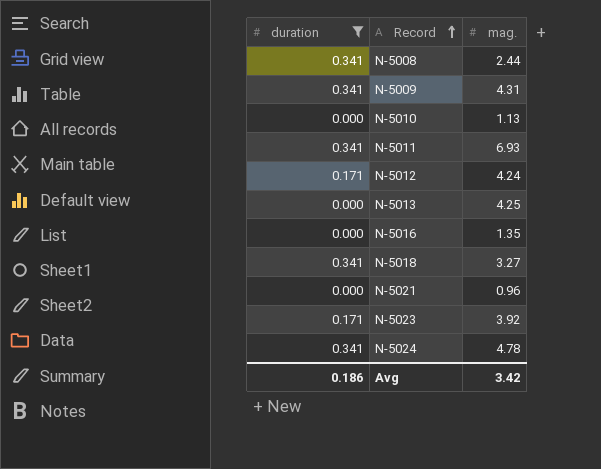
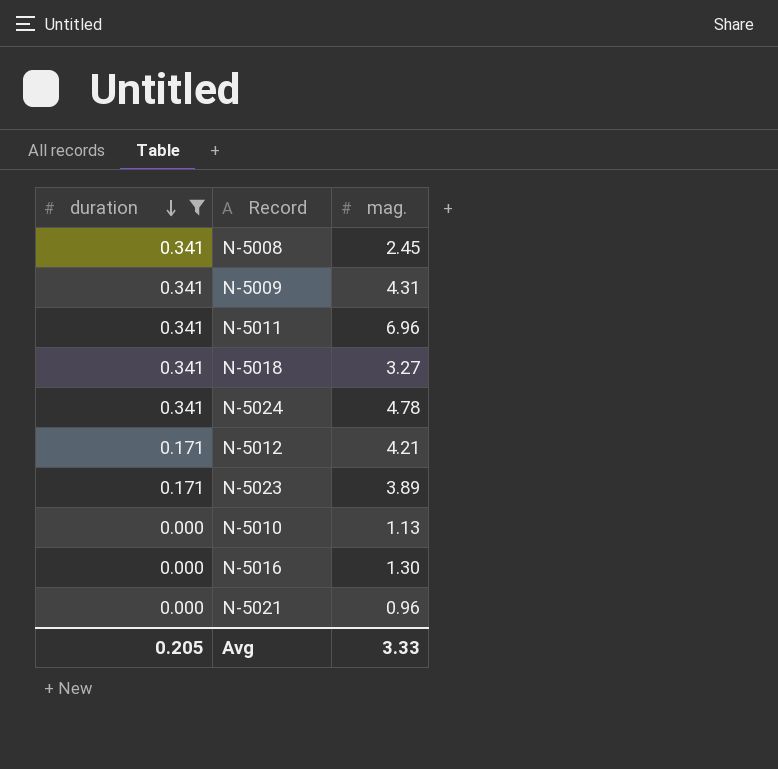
row order: Record ascending -> duration descending
row N-5013: 0.000 | 4.25 -> none
N-5008 | mag.: 2.44 -> 2.45
N-5011 | mag.: 6.93 -> 6.96
N-5012 | mag.: 4.24 -> 4.21
N-5023 | mag.: 3.92 -> 3.89
N-5016 | mag.: 1.35 -> 1.30
Avg | duration: 0.186 -> 0.205
Avg | mag.: 3.42 -> 3.33

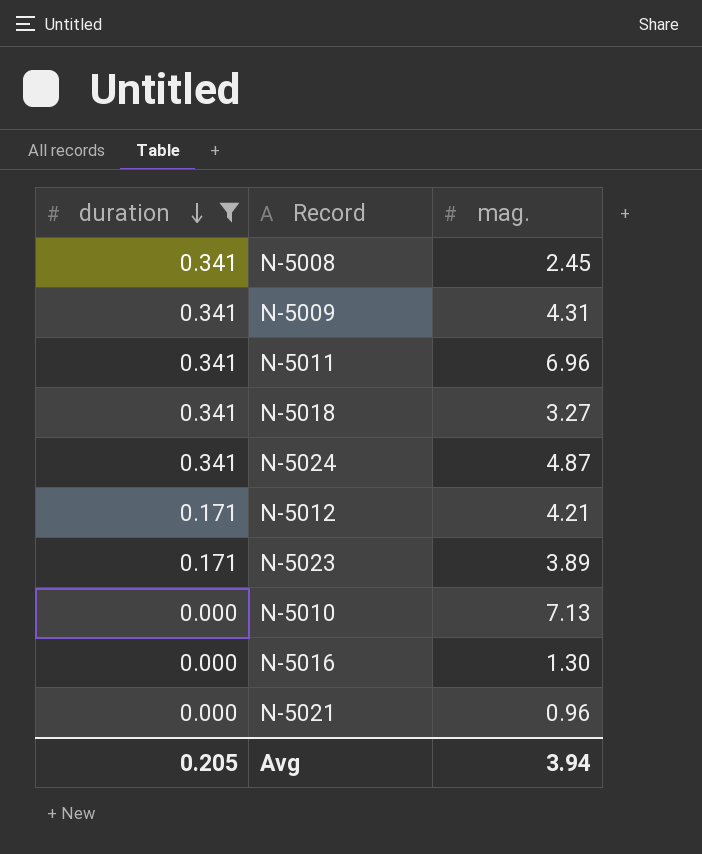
N-5024 | mag.: 4.78 -> 4.87
N-5010 | mag.: 1.13 -> 7.13
Avg | mag.: 3.33 -> 3.94

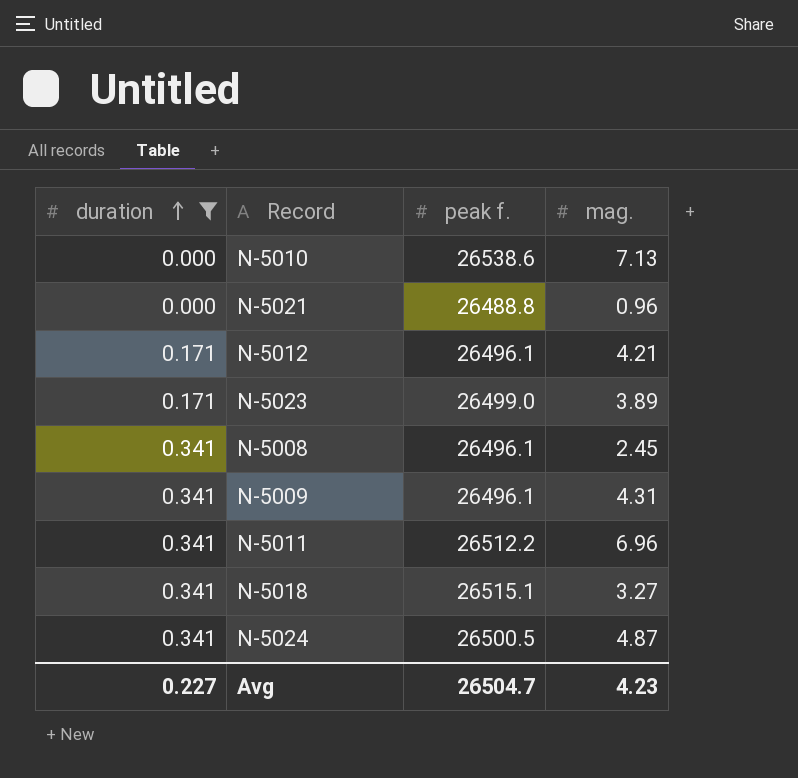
row order: duration descending -> duration ascending
column peak f. | position: none -> 3
row N-5016: 0.000 | 1.30 -> none
Avg | duration: 0.205 -> 0.227
Avg | mag.: 3.94 -> 4.23

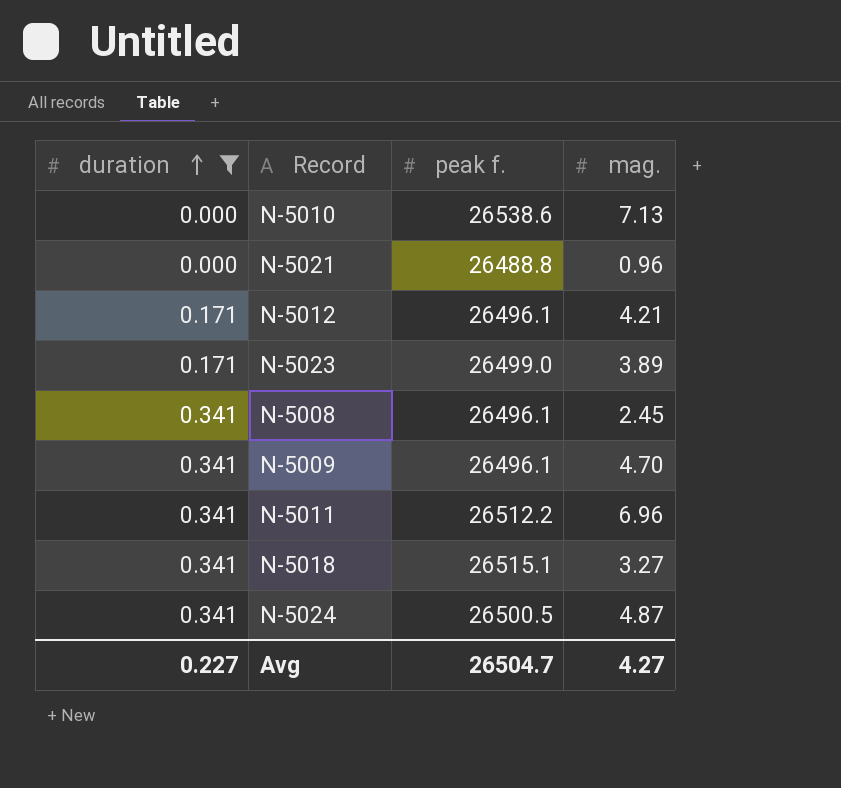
N-5009 | mag.: 4.31 -> 4.70
Avg | mag.: 4.23 -> 4.27

